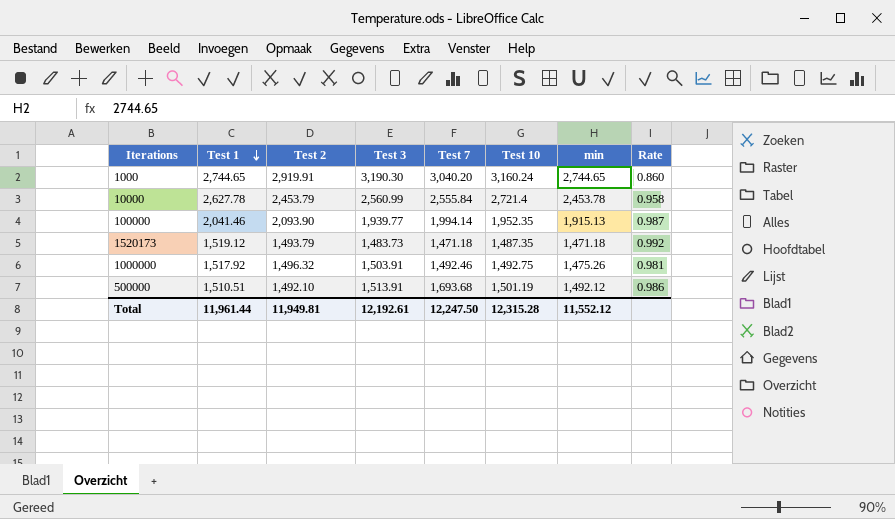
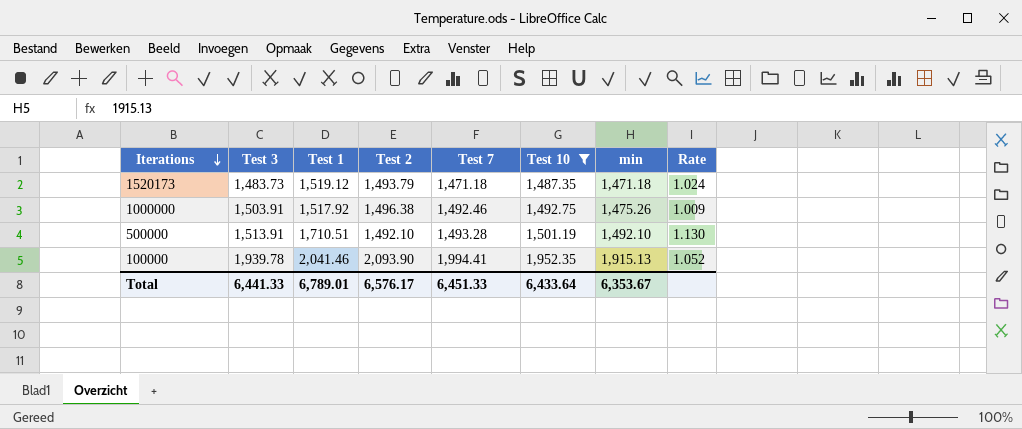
filter: none -> Test 10 <= 1,952.35
row order: Test 1 descending -> Iterations descending
column Test 3 | position: 4 -> 2
column Rate | formula: [min] / [Test 3] -> [Test 1] / [Test 3]
1000000 | Test 2: 1,496.32 -> 1,496.38
500000 | Test 1: 1,510.51 -> 1,710.51
500000 | Test 7: 1,693.68 -> 1,493.28
500000 | min: 1,492.12 -> 1,492.10
100000 | Test 3: 1,939.77 -> 1,939.78
100000 | Test 7: 1,994.14 -> 1,994.41
Total | Test 3: 12,192.61 -> 6,441.33
Total | Test 1: 11,961.44 -> 6,789.01
Total | Test 2: 11,949.81 -> 6,576.17
Total | Test 7: 12,247.50 -> 6,451.33
Total | Test 10: 12,315.28 -> 6,433.64
Total | min: 11,552.12 -> 6,353.67

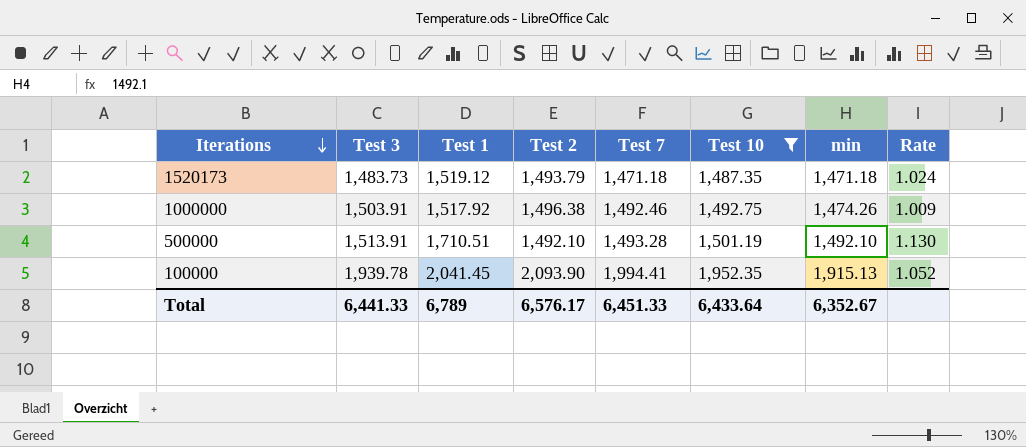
1000000 | min: 1,475.26 -> 1,474.26
100000 | Test 1: 2,041.46 -> 2,041.45
Total | Test 1: 6,789.01 -> 6,789
Total | min: 6,353.67 -> 6,352.67

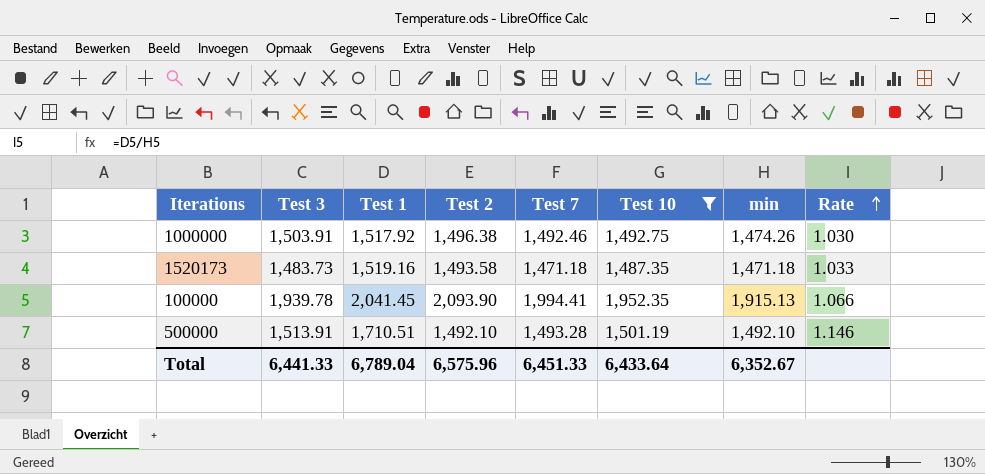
row order: Iterations descending -> Rate ascending
column Rate | formula: [Test 1] / [Test 3] -> [Test 1] / [min]
1520173 | Test 1: 1,519.12 -> 1,519.16
1520173 | Test 2: 1,493.79 -> 1,493.58
Total | Test 1: 6,789 -> 6,789.04
Total | Test 2: 6,576.17 -> 6,575.96

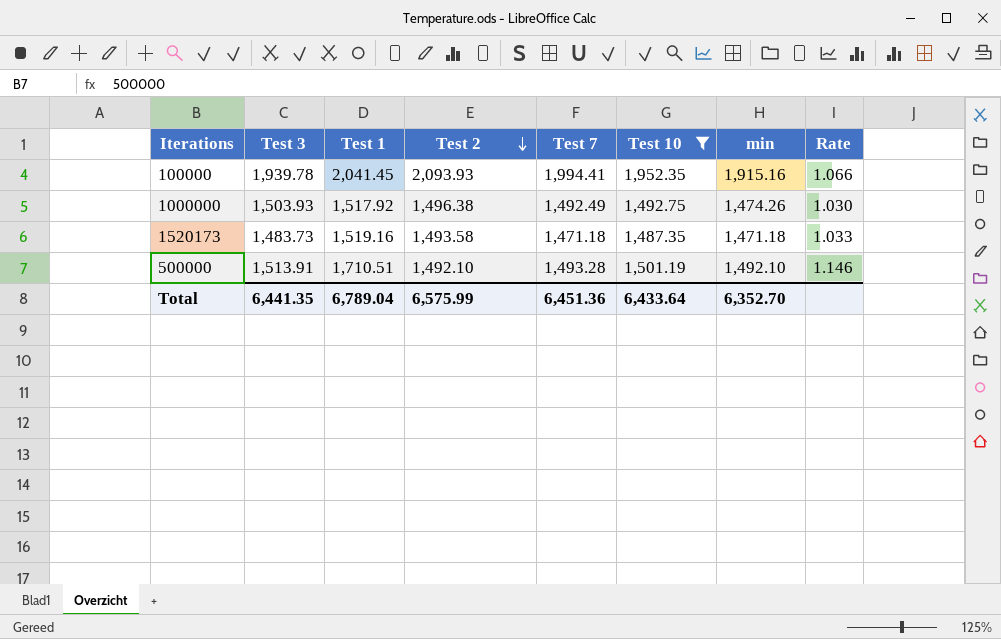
row order: Rate ascending -> Test 2 descending
100000 | Test 2: 2,093.90 -> 2,093.93
100000 | min: 1,915.13 -> 1,915.16
1000000 | Test 3: 1,503.91 -> 1,503.93
1000000 | Test 7: 1,492.46 -> 1,492.49
Total | Test 3: 6,441.33 -> 6,441.35
Total | Test 2: 6,575.96 -> 6,575.99
Total | Test 7: 6,451.33 -> 6,451.36
Total | min: 6,352.67 -> 6,352.70

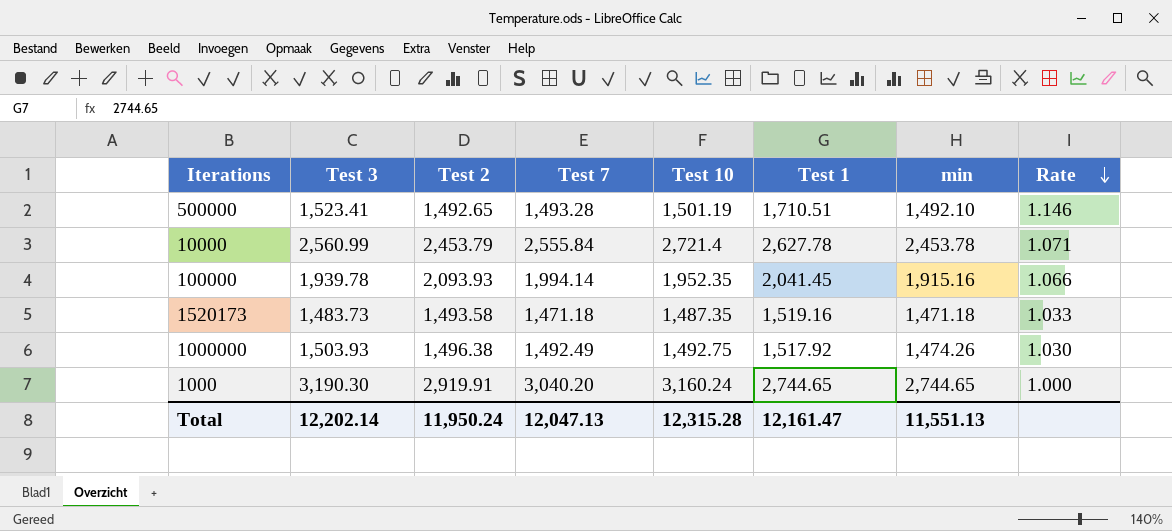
filter: Test 10 <= 1,952.35 -> none
row order: Test 2 descending -> Rate descending
column Test 1 | position: 3 -> 6
500000 | Test 3: 1,513.91 -> 1,523.41
500000 | Test 2: 1,492.10 -> 1,492.65
100000 | Test 7: 1,994.41 -> 1,994.14
Total | Test 3: 6,441.35 -> 12,202.14
Total | Test 2: 6,575.99 -> 11,950.24
Total | Test 7: 6,451.36 -> 12,047.13
Total | Test 10: 6,433.64 -> 12,315.28
Total | Test 1: 6,789.04 -> 12,161.47
Total | min: 6,352.70 -> 11,551.13

